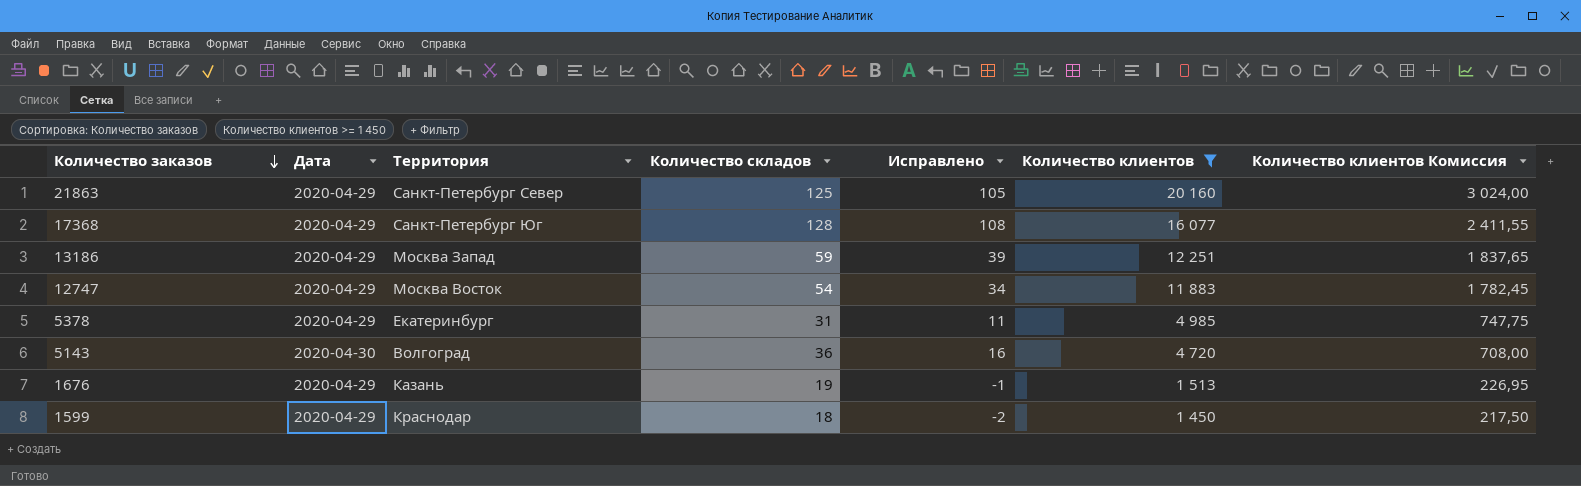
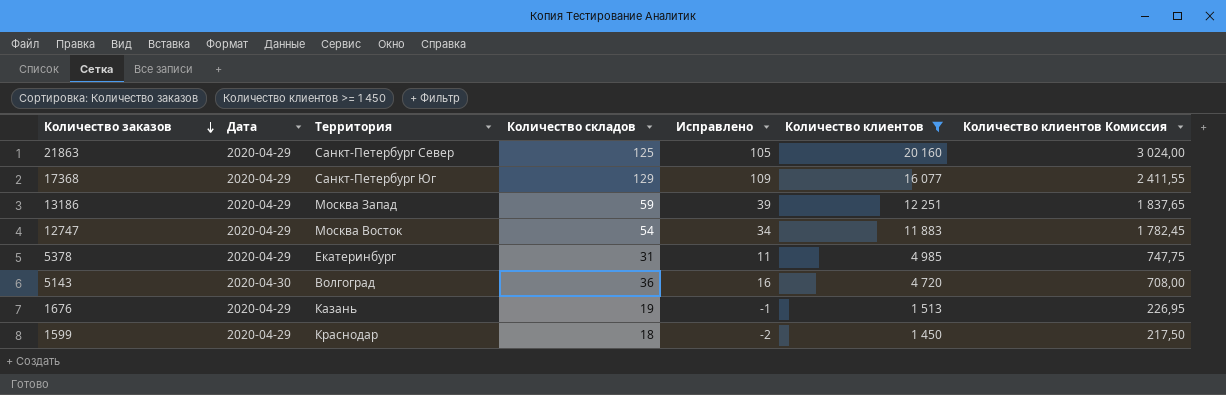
17368 | Количество складов: 128 -> 129
17368 | Исправлено: 108 -> 109

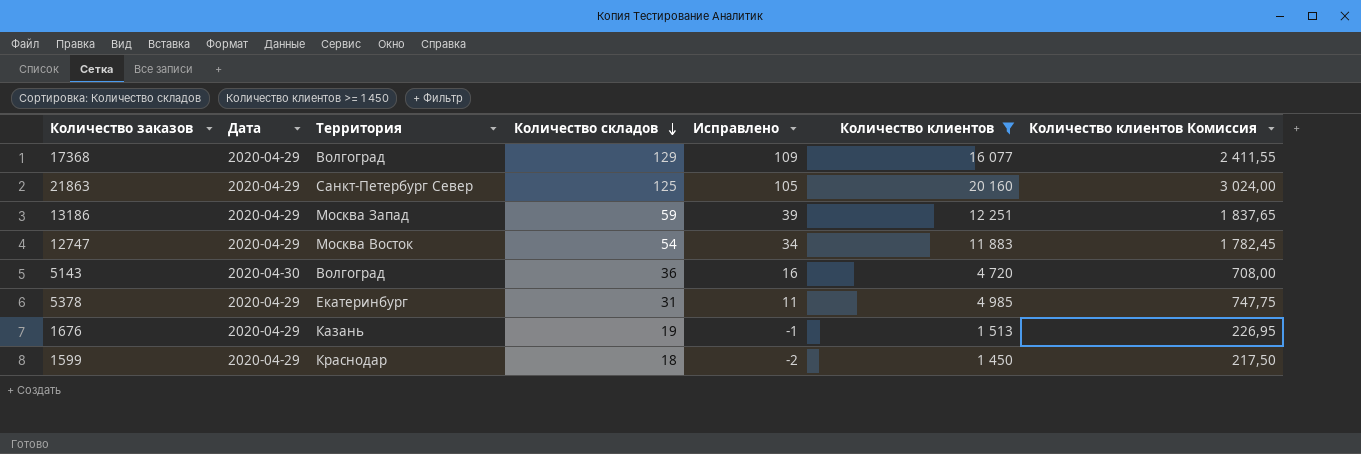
row order: Количество заказов descending -> Количество складов descending
17368 | Территория: Санкт-Петербург Юг -> Волгоград

